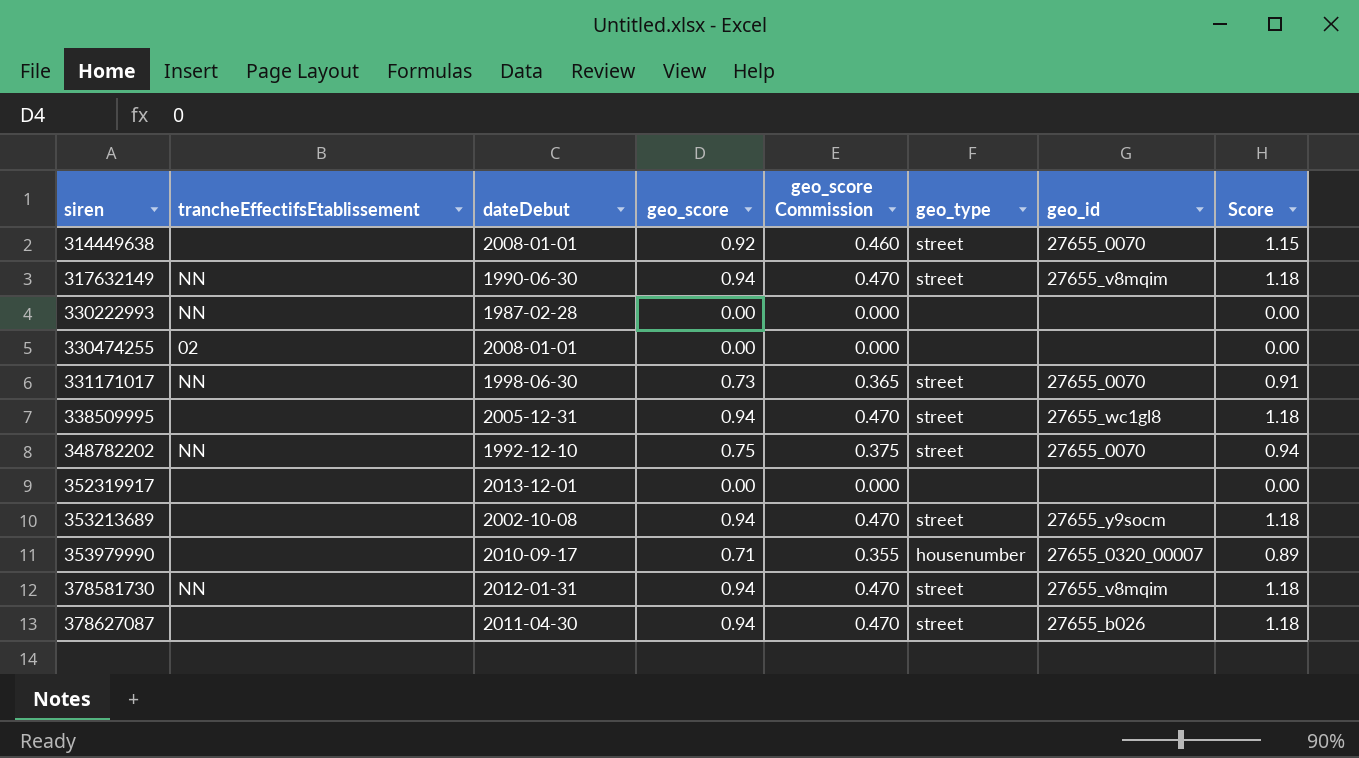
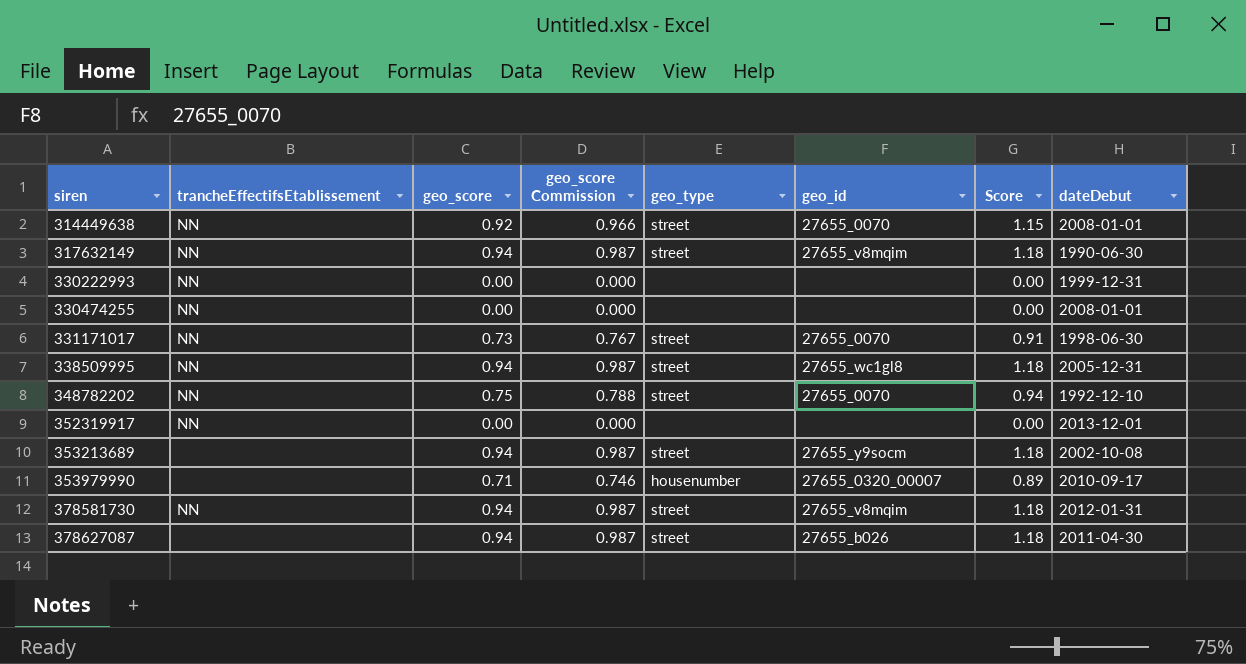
column geo_score Commission | formula: [geo_score] * 0.5 -> [geo_score] * 1.05
column dateDebut | position: 3 -> 8
314449638 | trancheEffectifsEtablissement: none -> NN
330222993 | dateDebut: 1987-02-28 -> 1999-12-31
330474255 | trancheEffectifsEtablissement: 02 -> NN
338509995 | trancheEffectifsEtablissement: none -> NN
352319917 | trancheEffectifsEtablissement: none -> NN

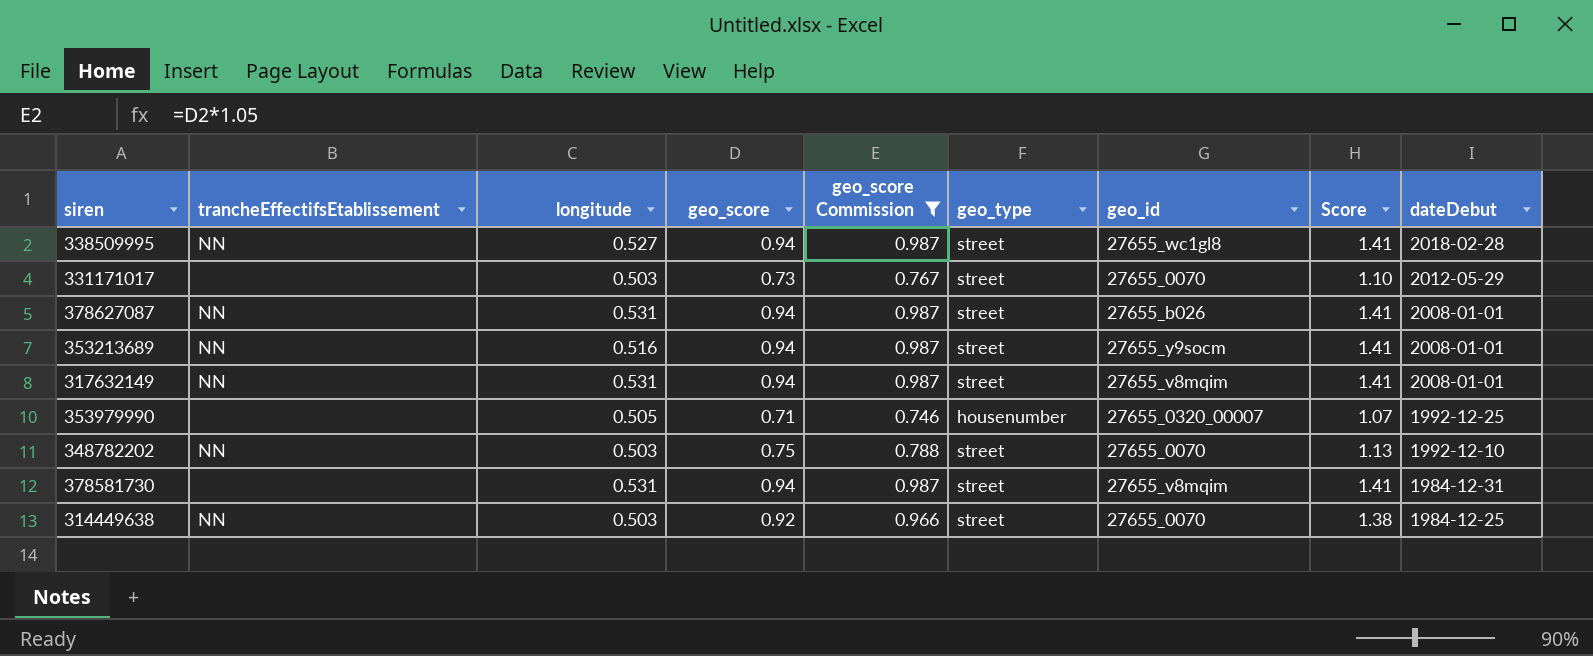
filter: none -> geo_score Commission != 0.000
row order: siren ascending -> dateDebut descending
column longitude | position: none -> 3
column Score | formula: [geo_score] * 1.25 -> [geo_score] * 1.5
338509995 | dateDebut: 2005-12-31 -> 2018-02-28
331171017 | trancheEffectifsEtablissement: NN -> none
331171017 | dateDebut: 1998-06-30 -> 2012-05-29
378627087 | trancheEffectifsEtablissement: none -> NN
378627087 | dateDebut: 2011-04-30 -> 2008-01-01
353213689 | trancheEffectifsEtablissement: none -> NN
353213689 | dateDebut: 2002-10-08 -> 2008-01-01
317632149 | dateDebut: 1990-06-30 -> 2008-01-01
353979990 | dateDebut: 2010-09-17 -> 1992-12-25
378581730 | trancheEffectifsEtablissement: NN -> none
378581730 | dateDebut: 2012-01-31 -> 1984-12-31
314449638 | dateDebut: 2008-01-01 -> 1984-12-25

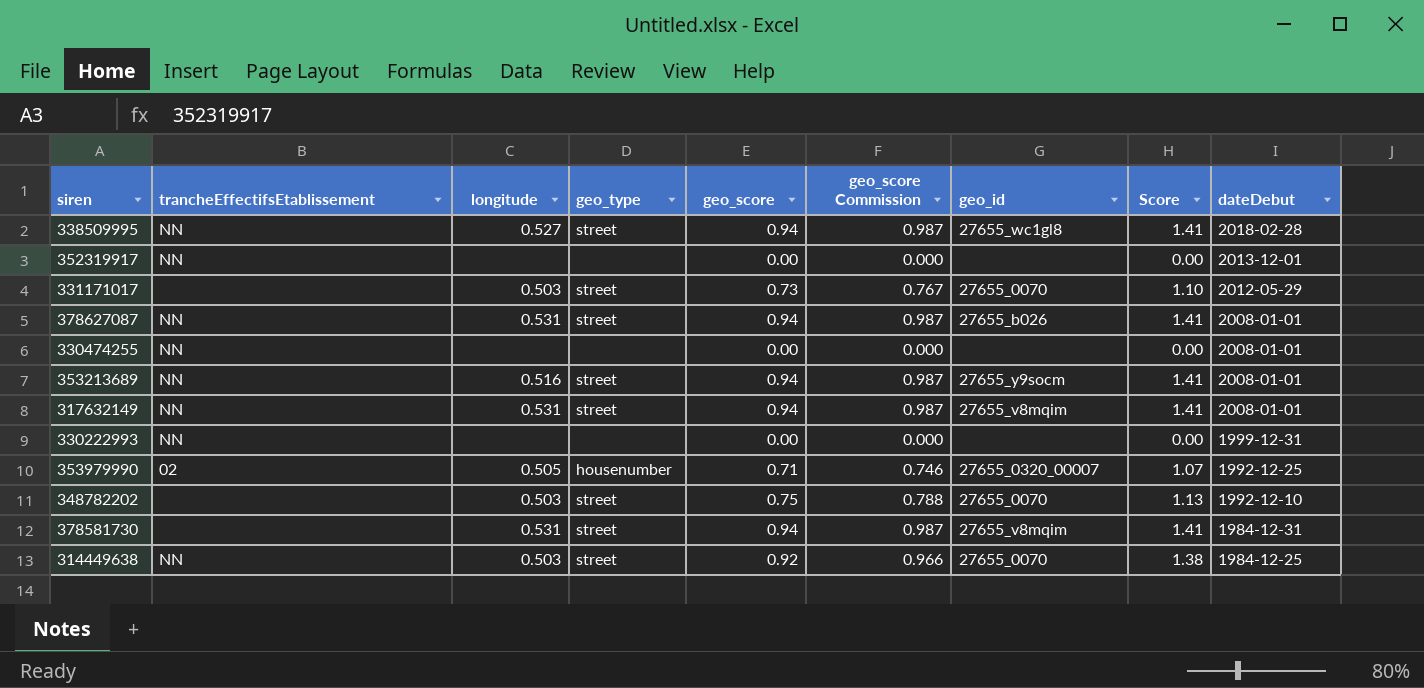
filter: geo_score Commission != 0.000 -> none
column geo_type | position: 6 -> 4
353979990 | trancheEffectifsEtablissement: none -> 02
348782202 | trancheEffectifsEtablissement: NN -> none

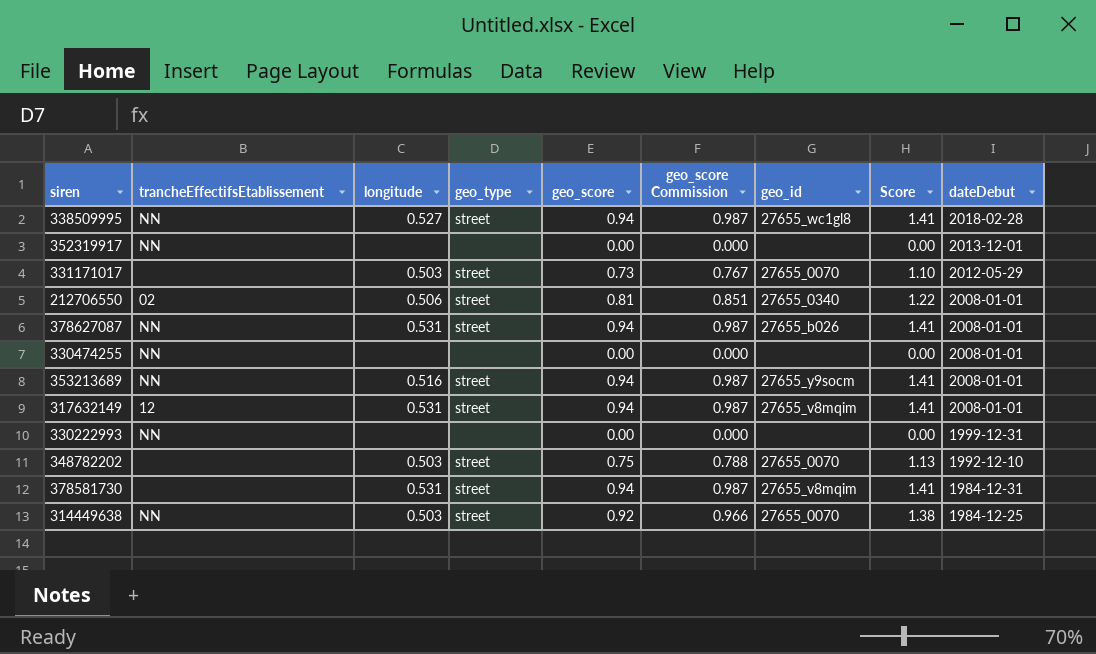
row 353979990: 02 | 0.505 | housenumber | 0.71 | 0.746 | 27655_0320_00007 | 1.07 | 1992-12-25 -> none
row 212706550: none -> 02 | 0.506 | street | 0.81 | 0.851 | 27655_0340 | 1.22 | 2008-01-01
317632149 | trancheEffectifsEtablissement: NN -> 12

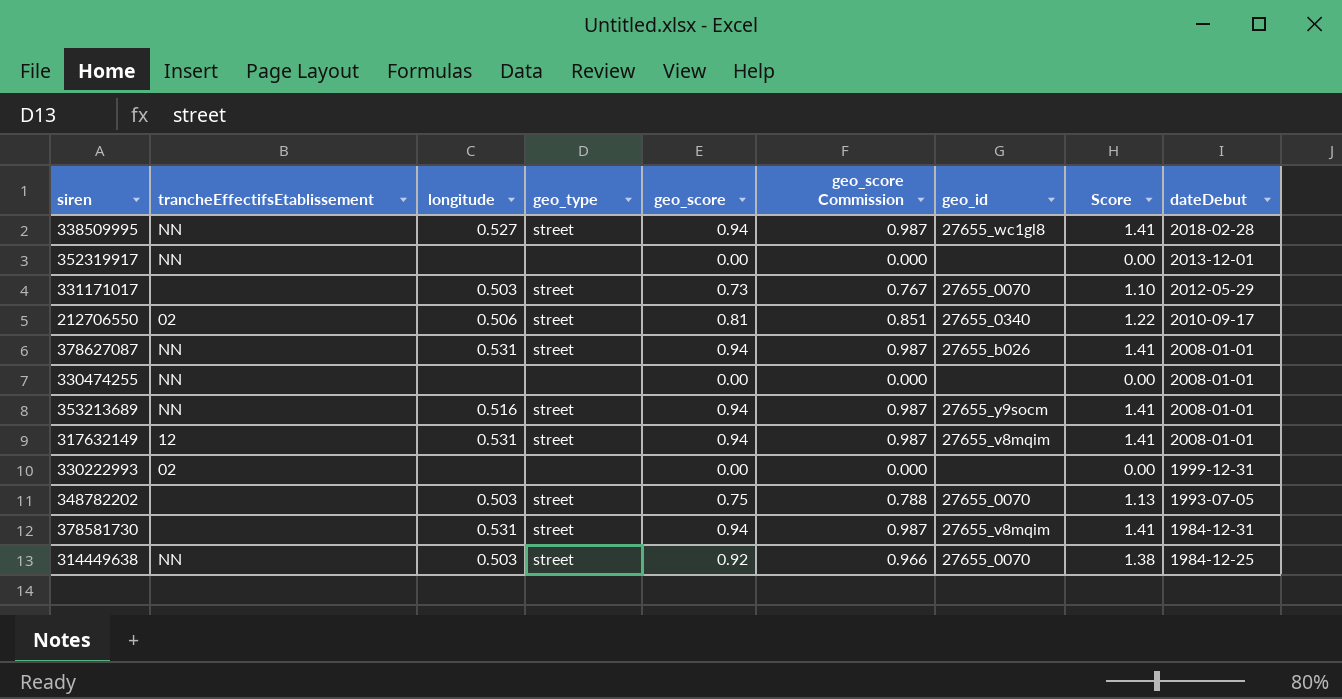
212706550 | dateDebut: 2008-01-01 -> 2010-09-17
330222993 | trancheEffectifsEtablissement: NN -> 02
348782202 | dateDebut: 1992-12-10 -> 1993-07-05

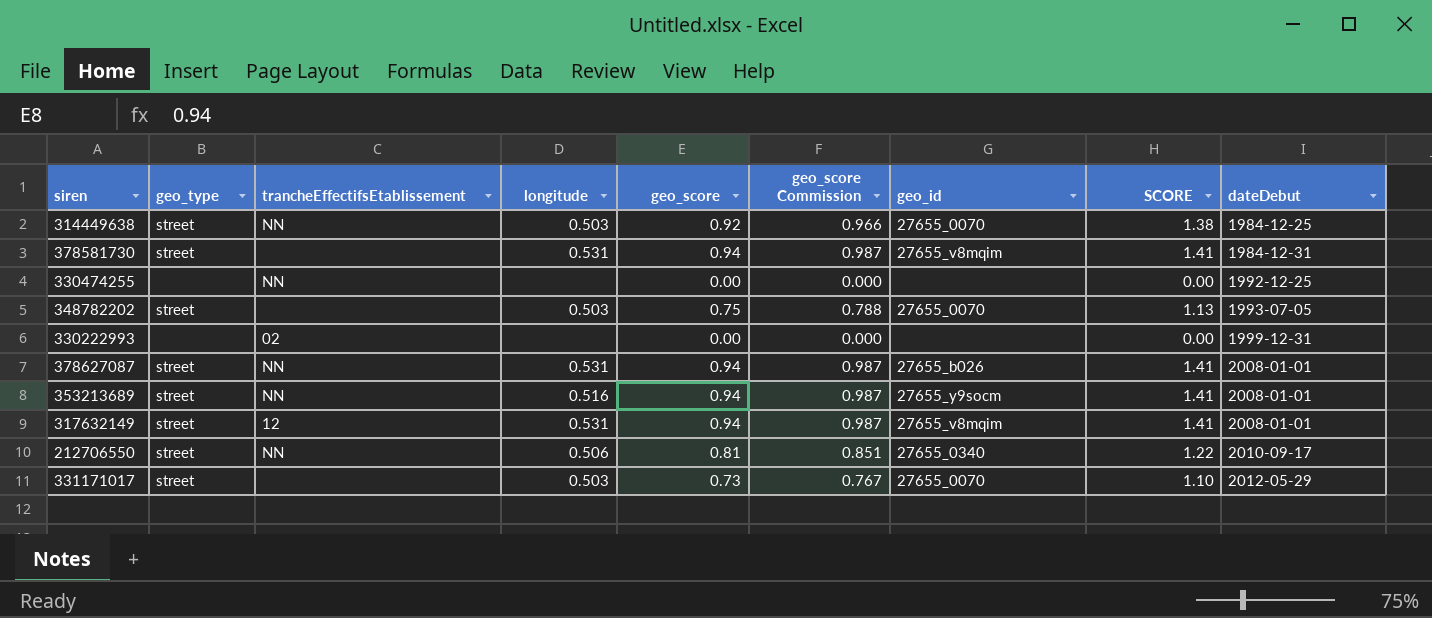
row order: dateDebut descending -> dateDebut ascending
column geo_type | position: 4 -> 2
column name: Score -> SCORE
row 338509995: NN | 0.527 | street | 0.94 | 0.987 | 27655_wc1gl8 | 1.41 | 2018-02-28 -> none
row 352319917: NN | none | none | 0.00 | 0.000 | none | 0.00 | 2013-12-01 -> none
330474255 | dateDebut: 2008-01-01 -> 1992-12-25
212706550 | trancheEffectifsEtablissement: 02 -> NN

